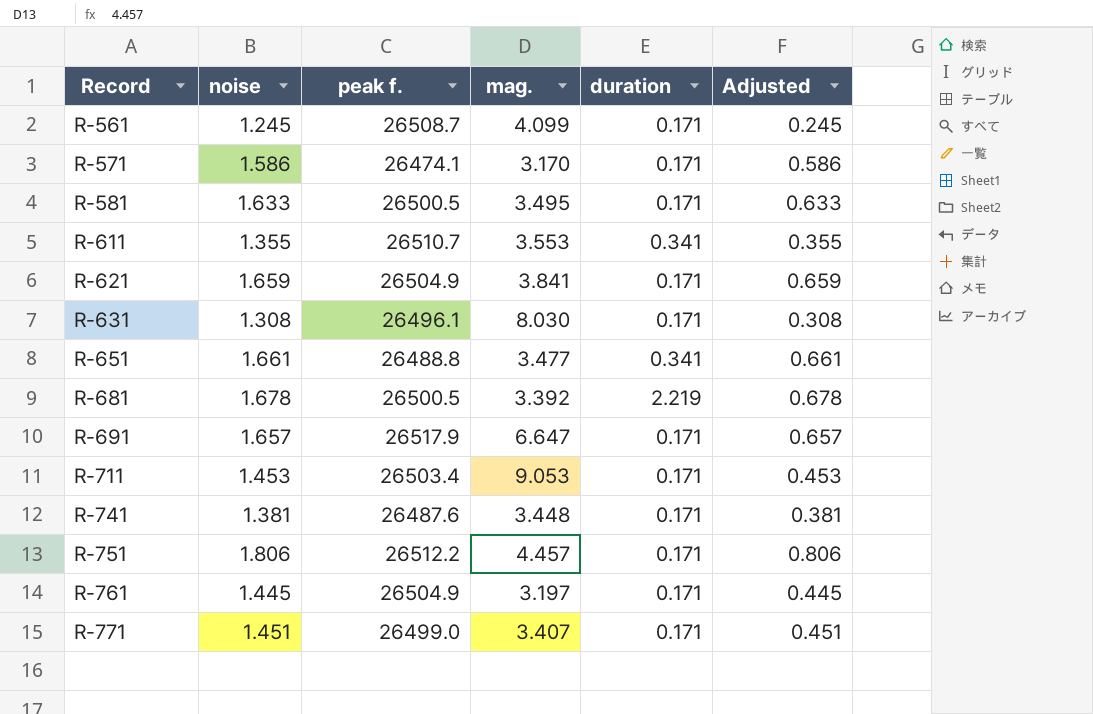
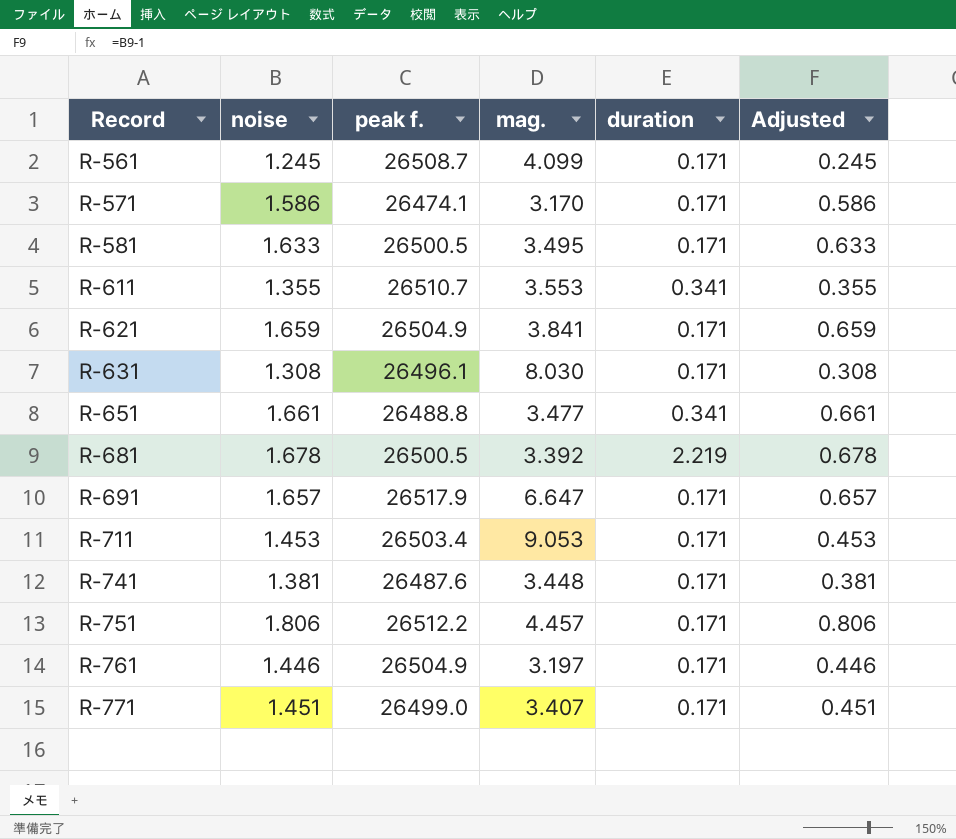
R-761 | noise: 1.445 -> 1.446
R-761 | Adjusted: 0.445 -> 0.446

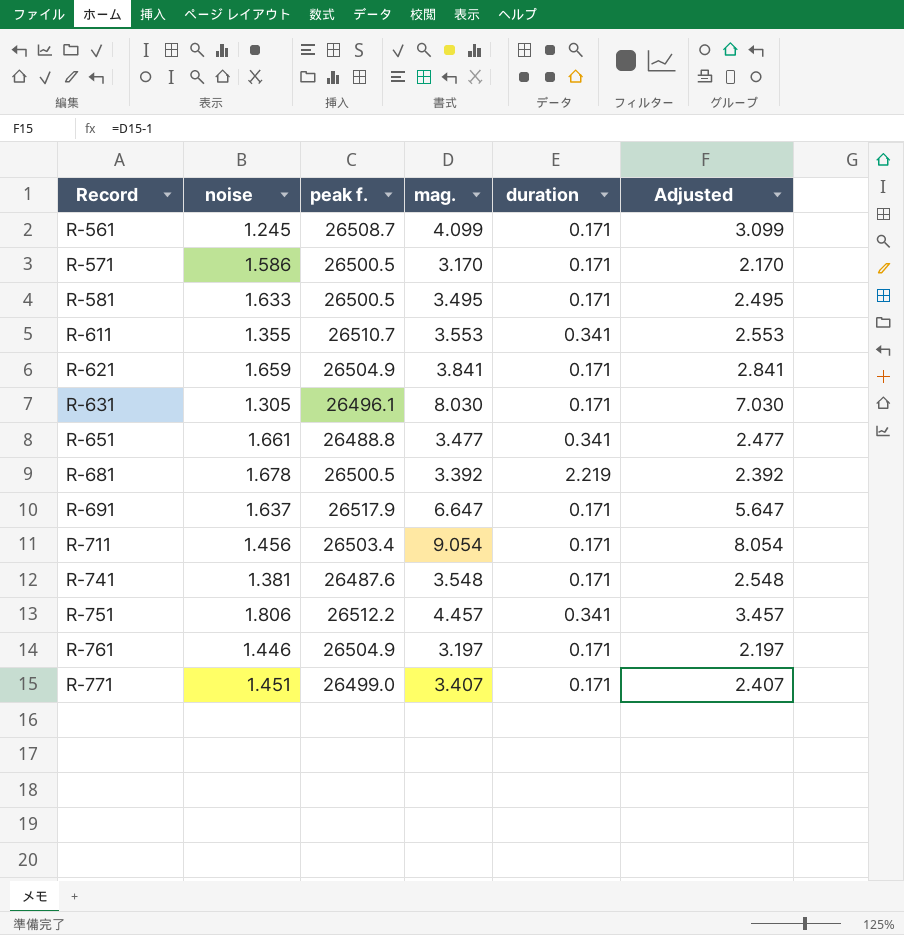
column Adjusted | formula: [noise] - 1 -> [mag.] - 1
R-571 | peak f.: 26474.1 -> 26500.5
R-631 | noise: 1.308 -> 1.305
R-691 | noise: 1.657 -> 1.637
R-711 | noise: 1.453 -> 1.456
R-711 | mag.: 9.053 -> 9.054
R-741 | mag.: 3.448 -> 3.548
R-751 | duration: 0.171 -> 0.341

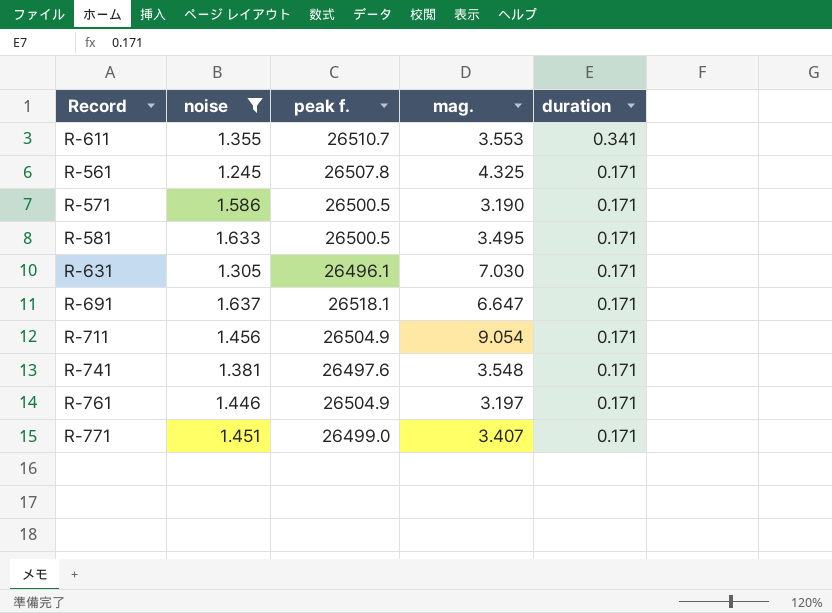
filter: none -> noise <= 1.637
row order: Record ascending -> duration descending
column Adjusted | formula: [mag.] - 1 -> none
R-561 | peak f.: 26508.7 -> 26507.8
R-561 | mag.: 4.099 -> 4.325
R-571 | mag.: 3.170 -> 3.190
R-631 | mag.: 8.030 -> 7.030
R-691 | peak f.: 26517.9 -> 26518.1
R-711 | peak f.: 26503.4 -> 26504.9
R-741 | peak f.: 26487.6 -> 26497.6

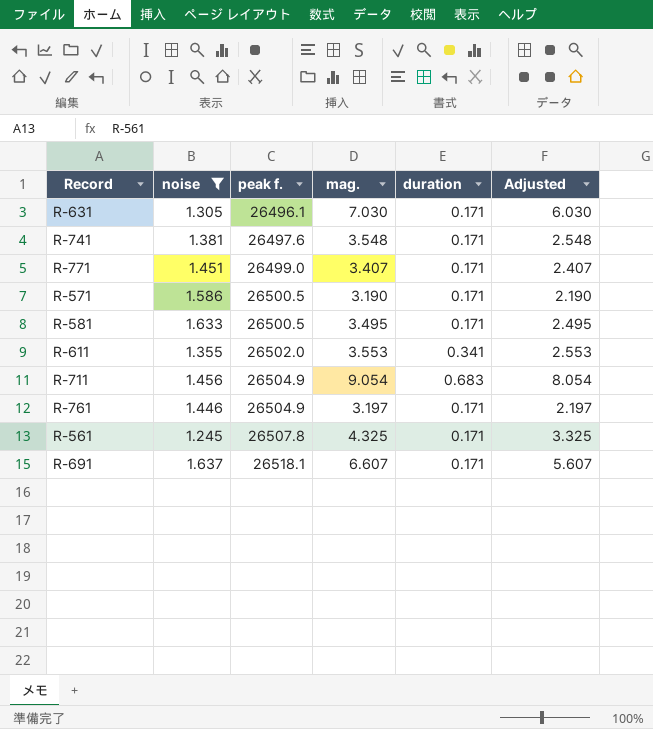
row order: duration descending -> peak f. ascending
column Adjusted | formula: none -> [mag.] - 1
R-611 | peak f.: 26510.7 -> 26502.0
R-711 | duration: 0.171 -> 0.683
R-691 | mag.: 6.647 -> 6.607

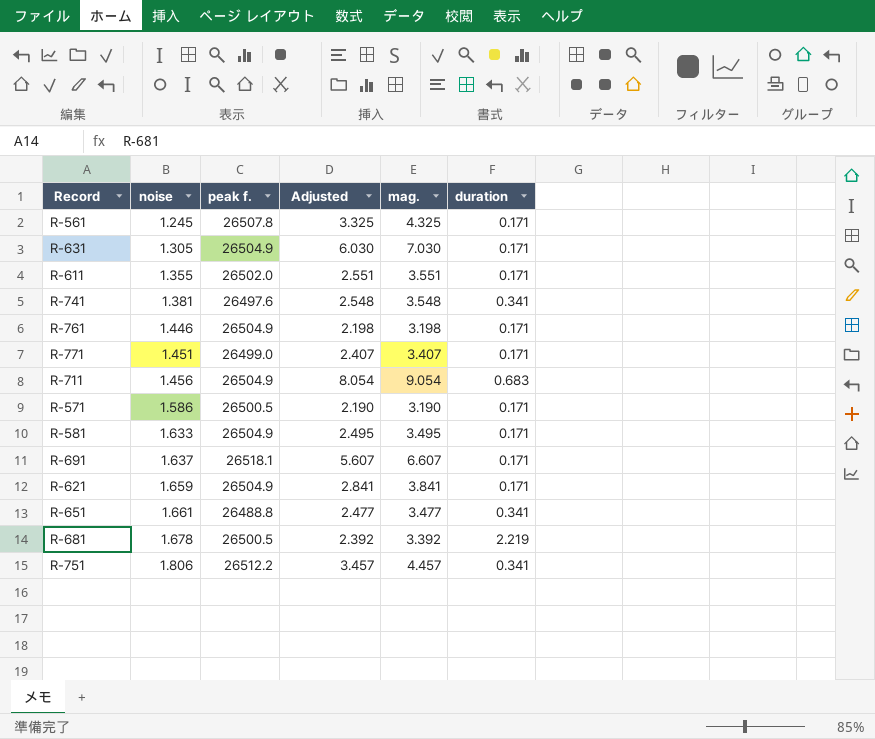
filter: noise <= 1.637 -> none
row order: peak f. ascending -> noise ascending
column Adjusted | position: 6 -> 4
R-631 | peak f.: 26496.1 -> 26504.9
R-611 | Adjusted: 2.553 -> 2.551
R-611 | mag.: 3.553 -> 3.551
R-611 | duration: 0.341 -> 0.171
R-741 | duration: 0.171 -> 0.341
R-761 | Adjusted: 2.197 -> 2.198
R-761 | mag.: 3.197 -> 3.198
R-581 | peak f.: 26500.5 -> 26504.9

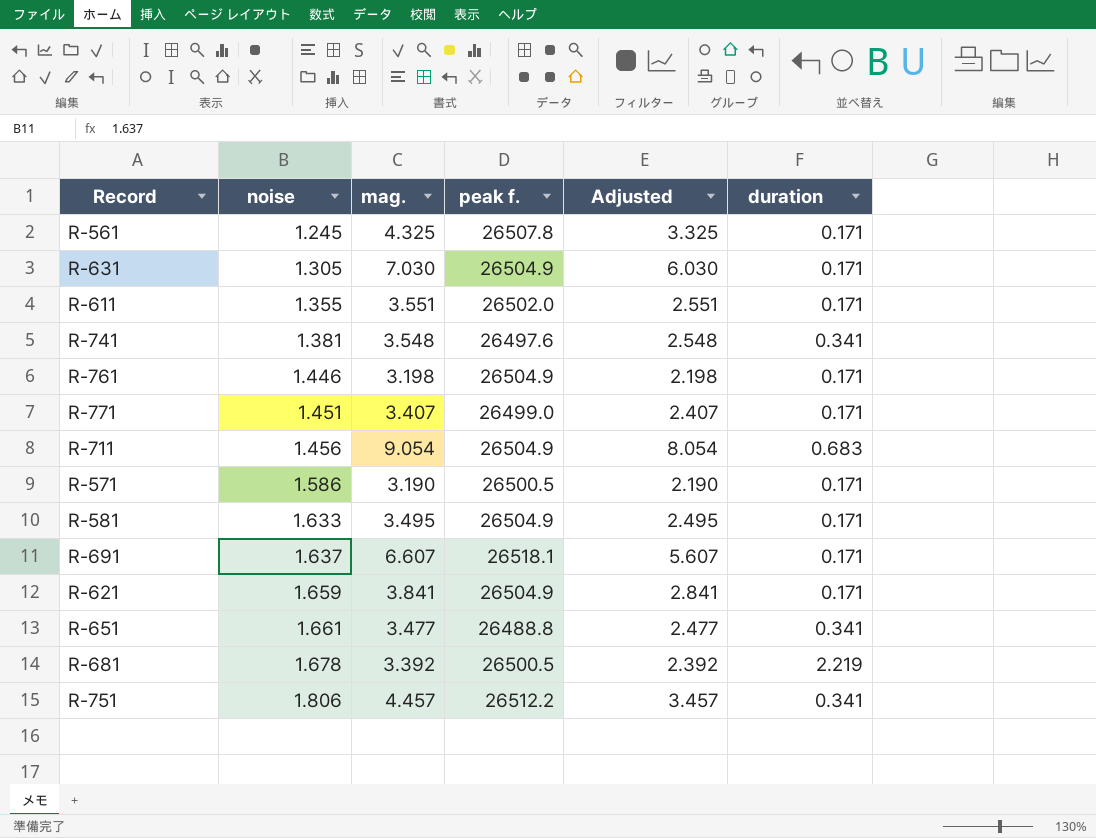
column mag. | position: 5 -> 3

